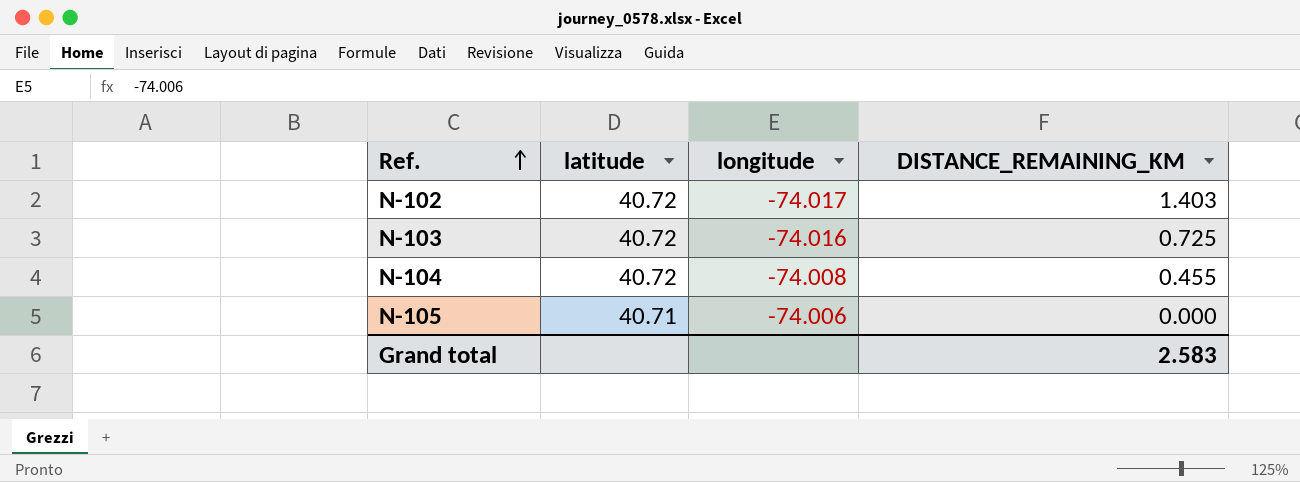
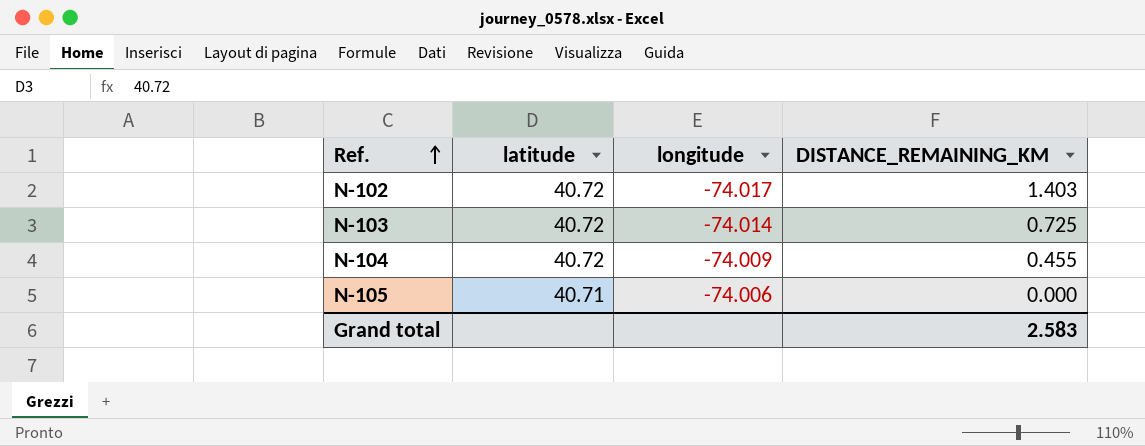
N-103 | longitude: -74.016 -> -74.014
N-104 | longitude: -74.008 -> -74.009

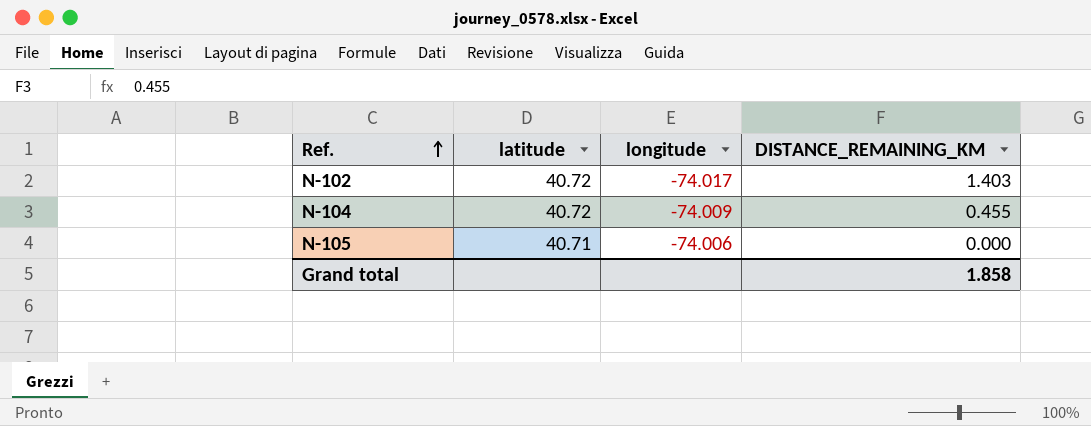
row N-103: 40.72 | -74.014 | 0.725 -> none
Grand total | DISTANCE_REMAINING_KM: 2.583 -> 1.858

